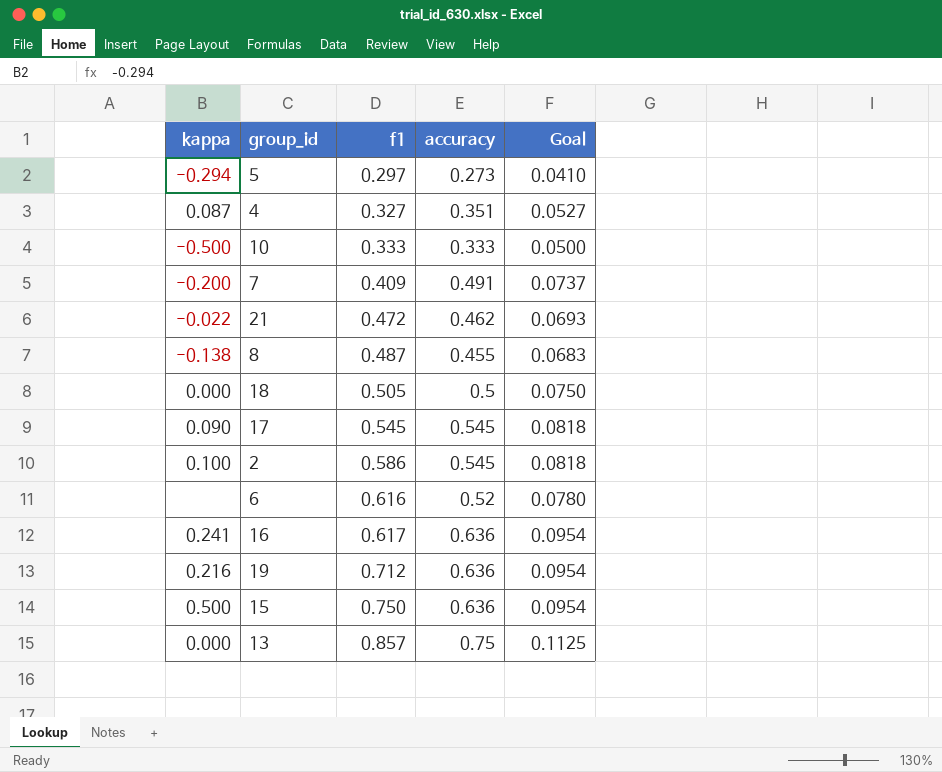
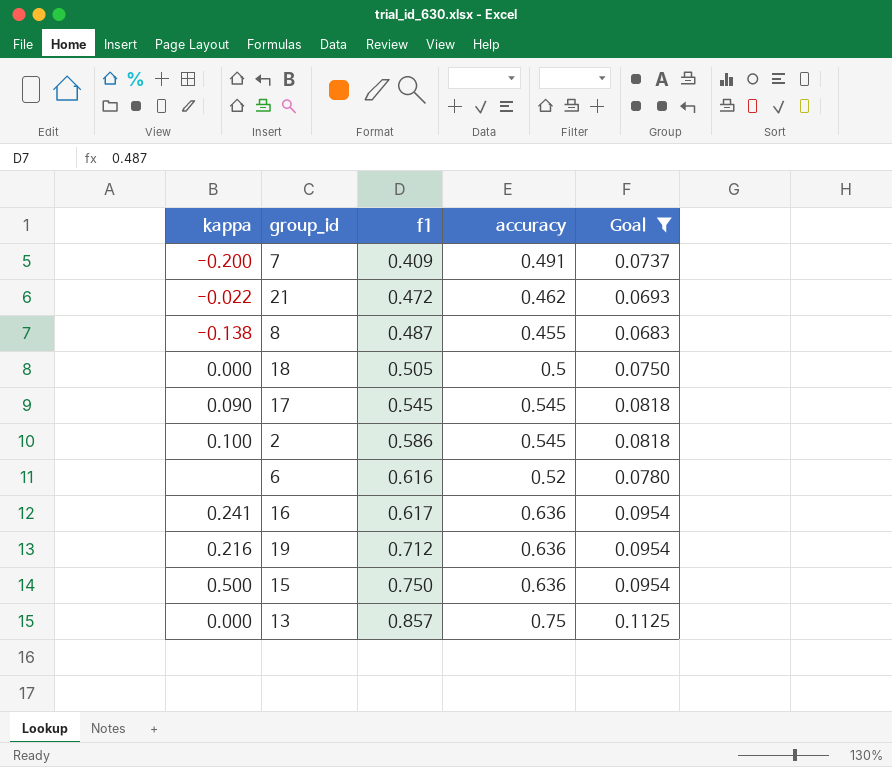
filter: none -> Goal >= 0.0683

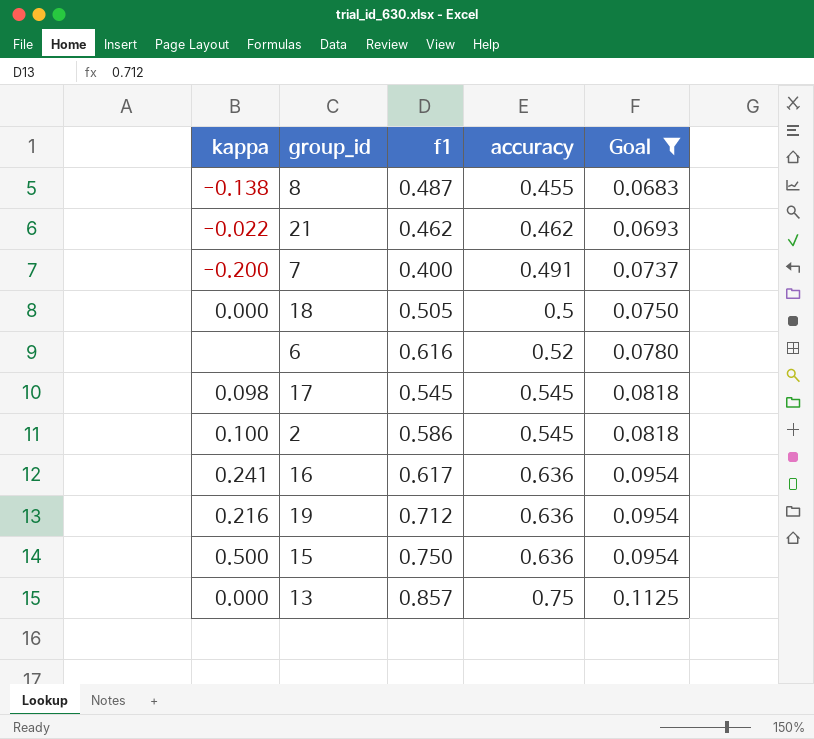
row order: f1 ascending -> accuracy ascending
21 | f1: 0.472 -> 0.462
7 | f1: 0.409 -> 0.400
17 | kappa: 0.090 -> 0.098

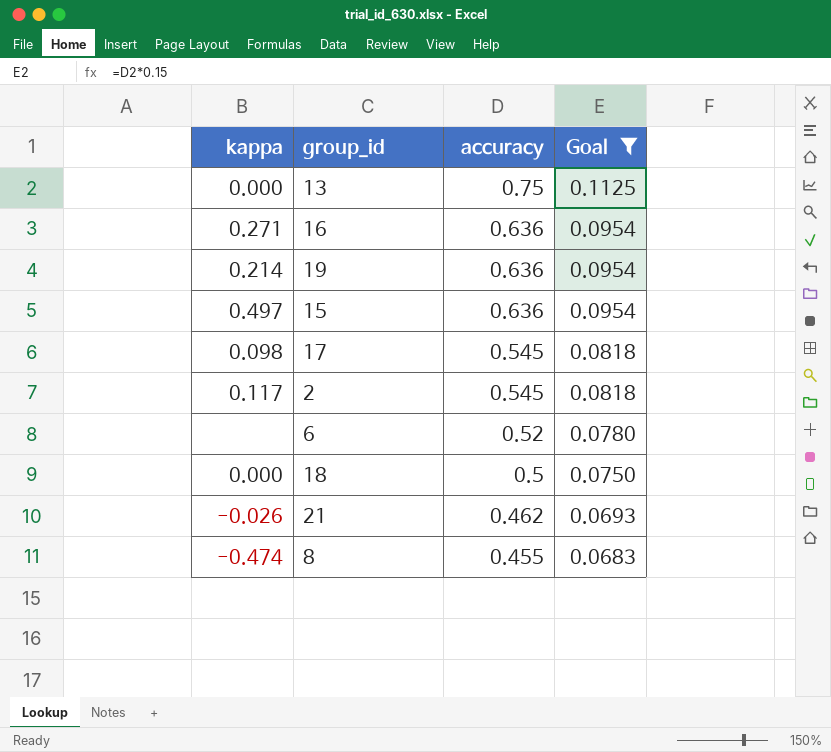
row order: accuracy ascending -> accuracy descending
column f1 | position: 3 -> none
row 7: -0.200 | 0.400 | 0.491 | 0.0737 -> none
16 | kappa: 0.241 -> 0.271
19 | kappa: 0.216 -> 0.214
15 | kappa: 0.500 -> 0.497
2 | kappa: 0.100 -> 0.117
21 | kappa: -0.022 -> -0.026
8 | kappa: -0.138 -> -0.474

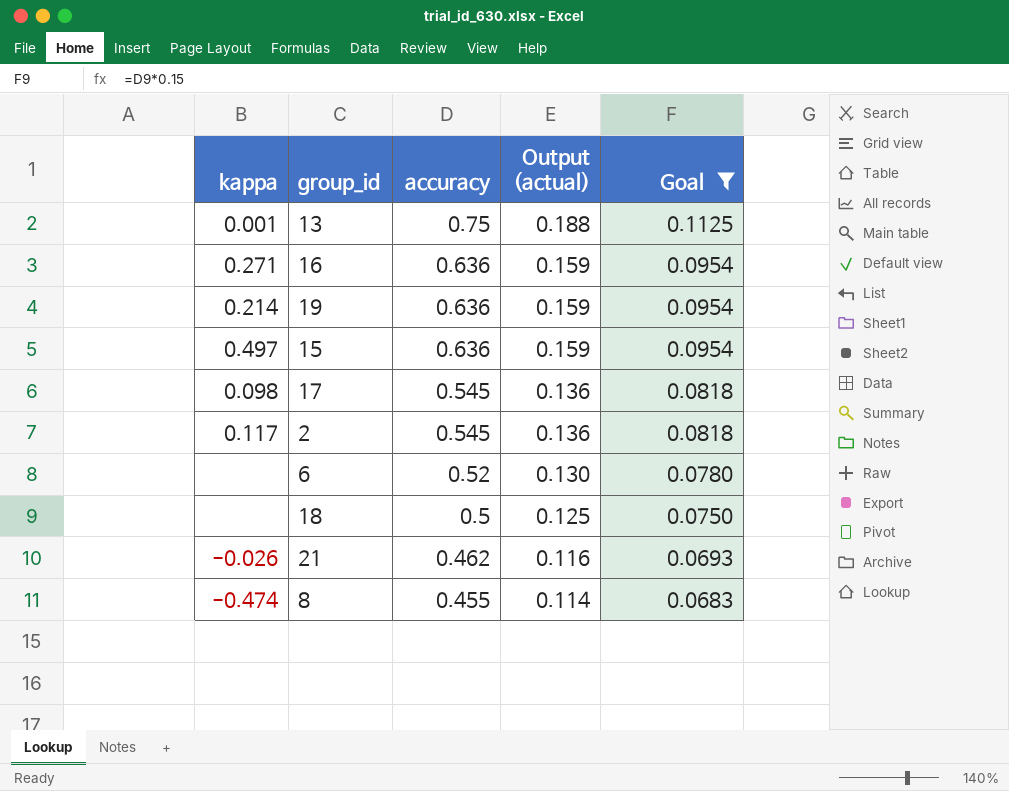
column Output (actual) | formula: none -> [accuracy] * 0.25
13 | kappa: 0.000 -> 0.001
18 | kappa: 0.000 -> none

